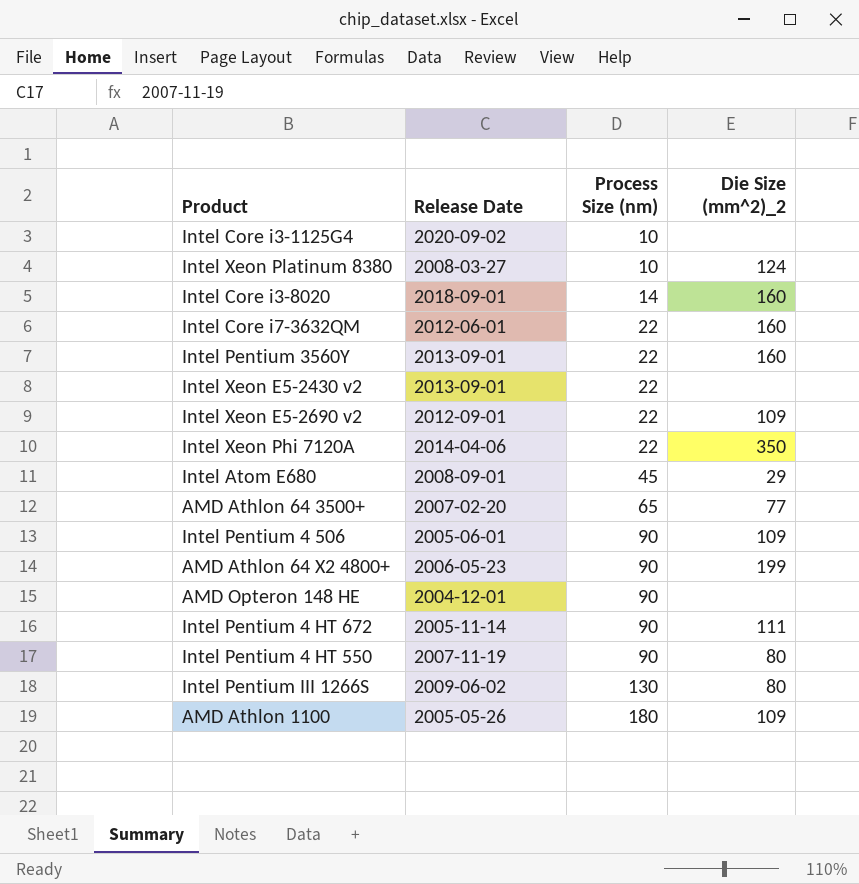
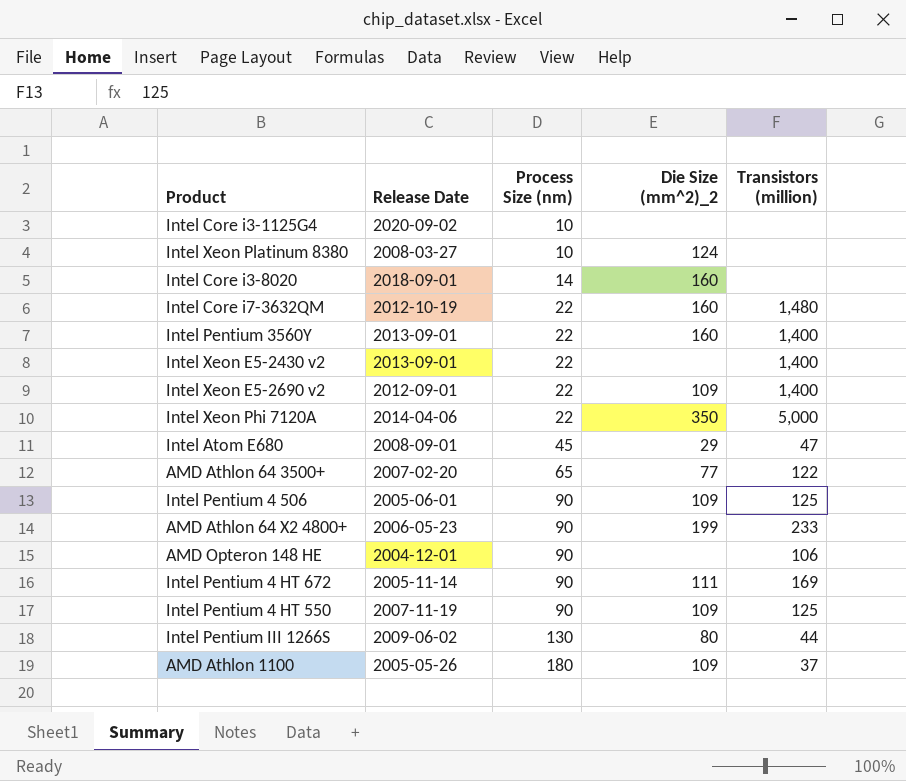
column Transistors (million) | position: none -> 5
Intel Core i7-3632QM | Release Date: 2012-06-01 -> 2012-10-19
Intel Pentium 4 HT 550 | Die Size (mm^2)_2: 80 -> 109

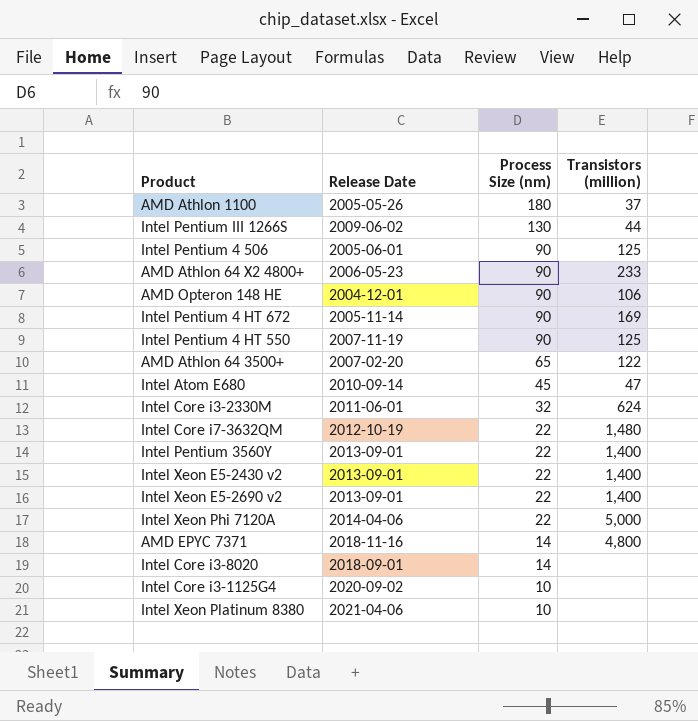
row order: Process Size (nm) ascending -> Process Size (nm) descending
column Die Size (mm^2)_2 | position: 4 -> none
Intel Atom E680 | Release Date: 2008-09-01 -> 2010-09-14
row Intel Core i3-2330M: none -> 2011-06-01 | 32 | 624
Intel Xeon E5-2690 v2 | Release Date: 2012-09-01 -> 2013-09-01
row AMD EPYC 7371: none -> 2018-11-16 | 14 | 4,800
Intel Xeon Platinum 8380 | Release Date: 2008-03-27 -> 2021-04-06

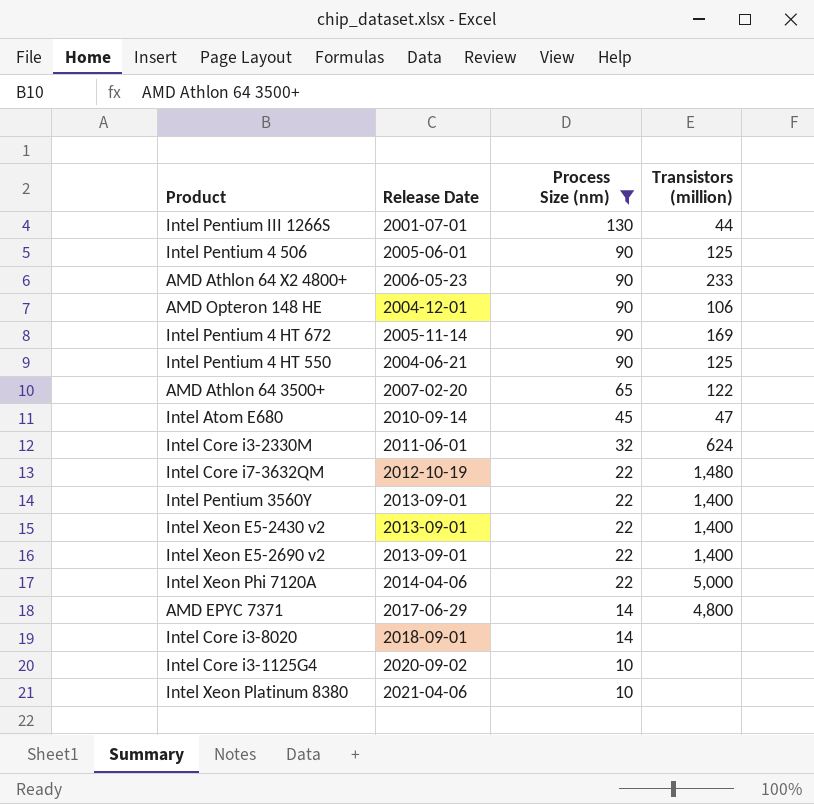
filter: none -> Process Size (nm) != 180
Intel Pentium III 1266S | Release Date: 2009-06-02 -> 2001-07-01
Intel Pentium 4 HT 550 | Release Date: 2007-11-19 -> 2004-06-21
AMD EPYC 7371 | Release Date: 2018-11-16 -> 2017-06-29

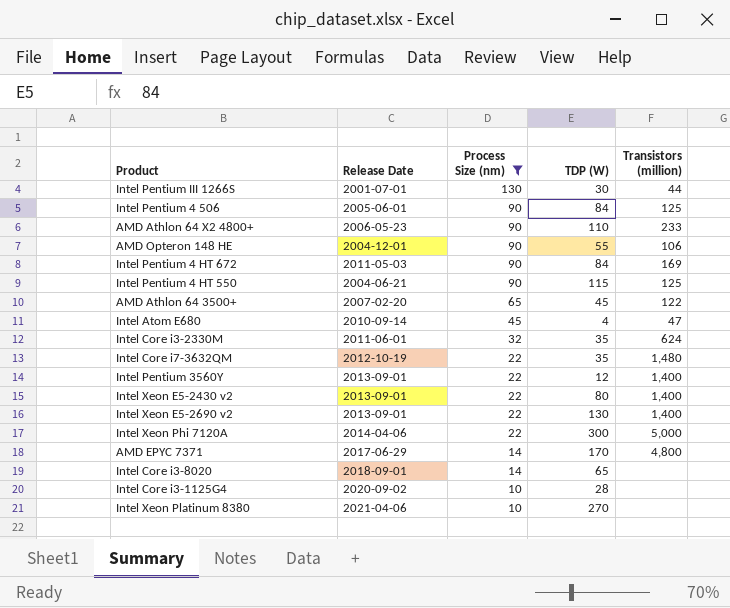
column TDP (W) | position: none -> 4
Intel Pentium 4 HT 672 | Release Date: 2005-11-14 -> 2011-05-03

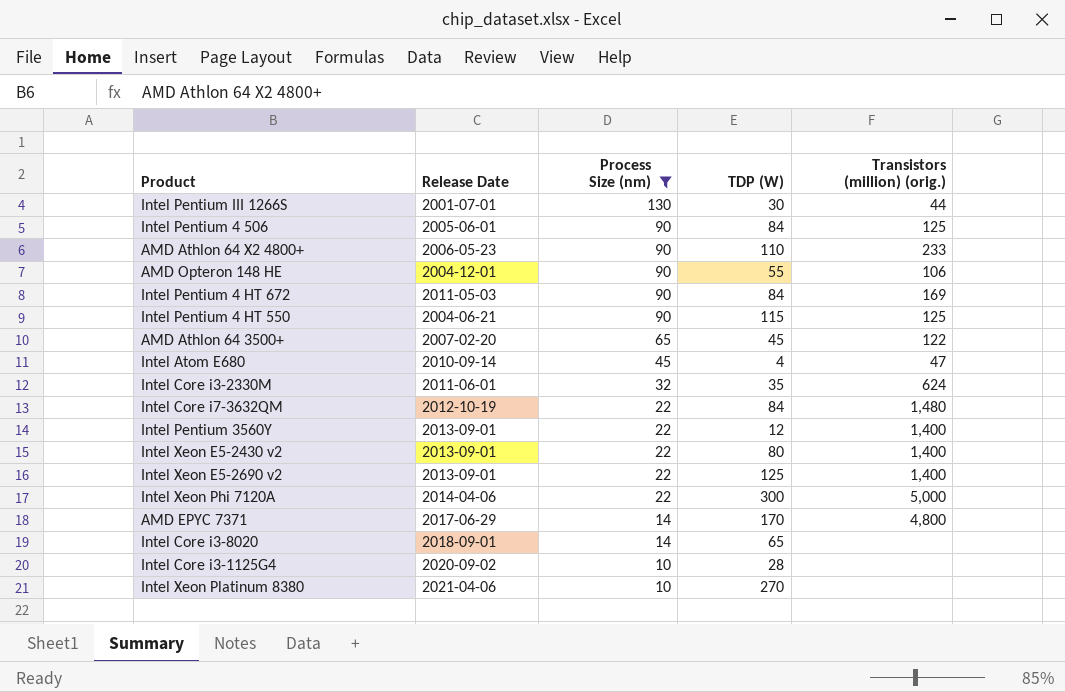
column name: Transistors (million) -> Transistors (million) (orig.)
Intel Core i7-3632QM | TDP (W): 35 -> 84
Intel Xeon E5-2690 v2 | TDP (W): 130 -> 125

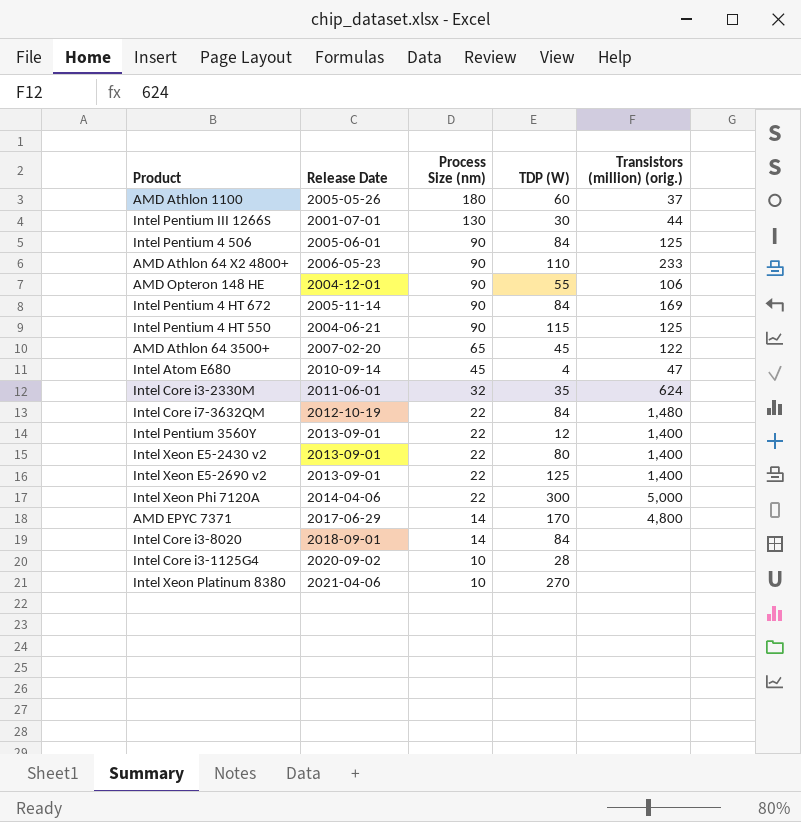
filter: Process Size (nm) != 180 -> none
Intel Pentium 4 HT 672 | Release Date: 2011-05-03 -> 2005-11-14
Intel Core i3-8020 | TDP (W): 65 -> 84

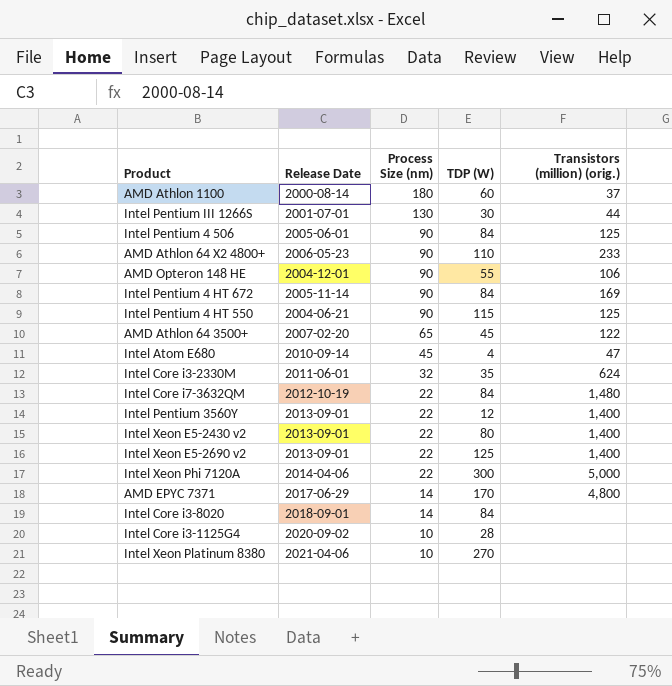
AMD Athlon 1100 | Release Date: 2005-05-26 -> 2000-08-14

